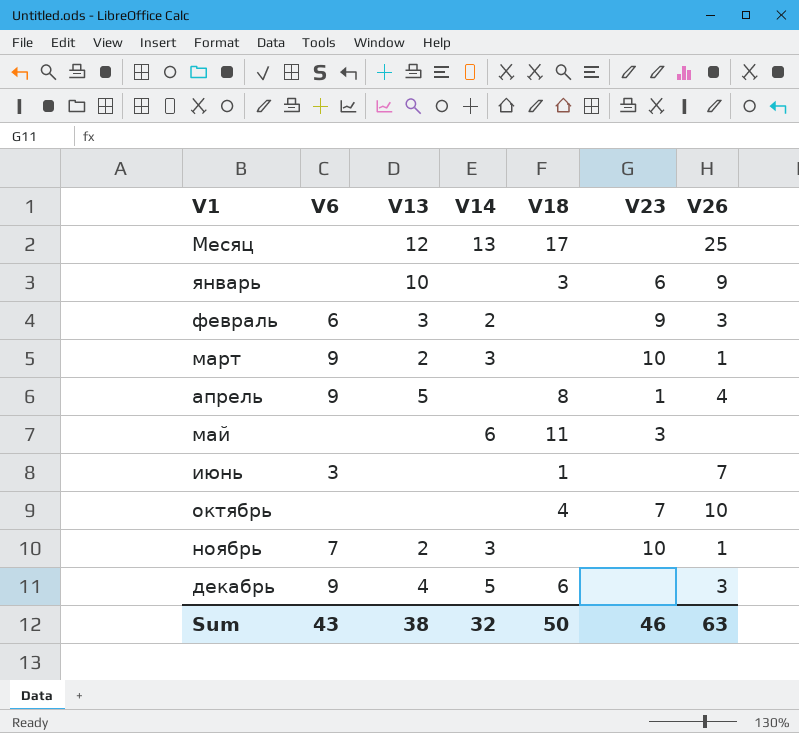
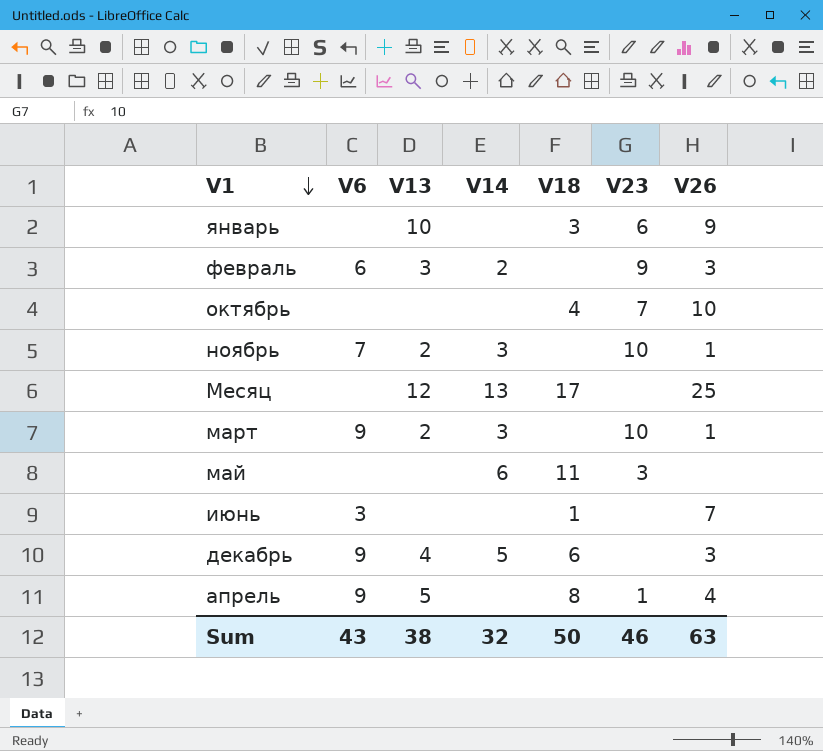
row order: none -> V1 descending

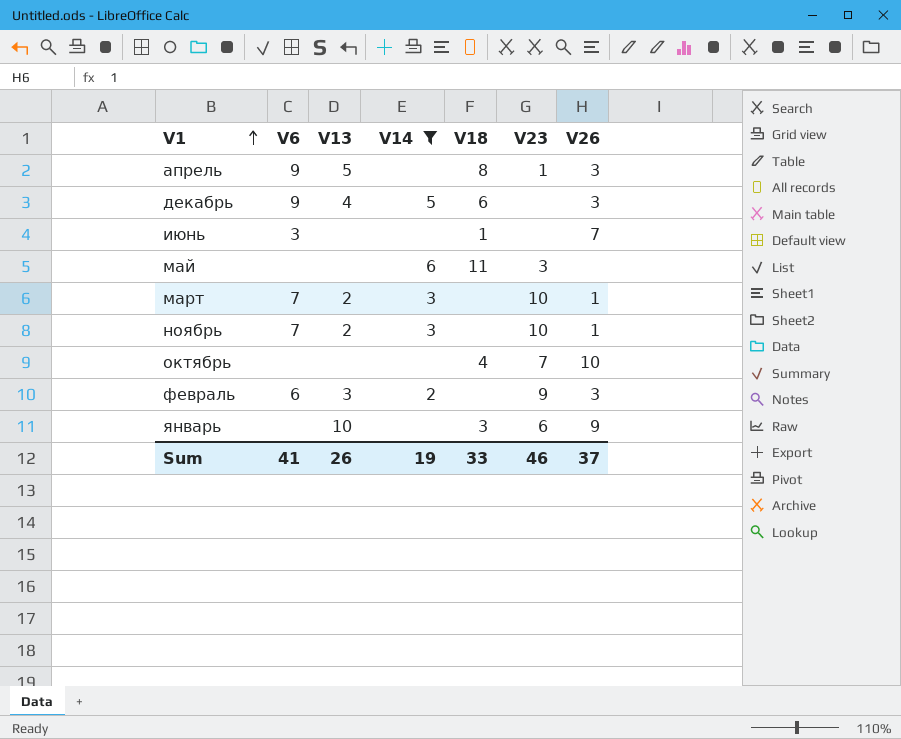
filter: none -> V14 != 13
row order: V1 descending -> V1 ascending
апрель | V26: 4 -> 3
март | V6: 9 -> 7
Sum | V6: 43 -> 41
Sum | V13: 38 -> 26
Sum | V14: 32 -> 19
Sum | V18: 50 -> 33
Sum | V26: 63 -> 37

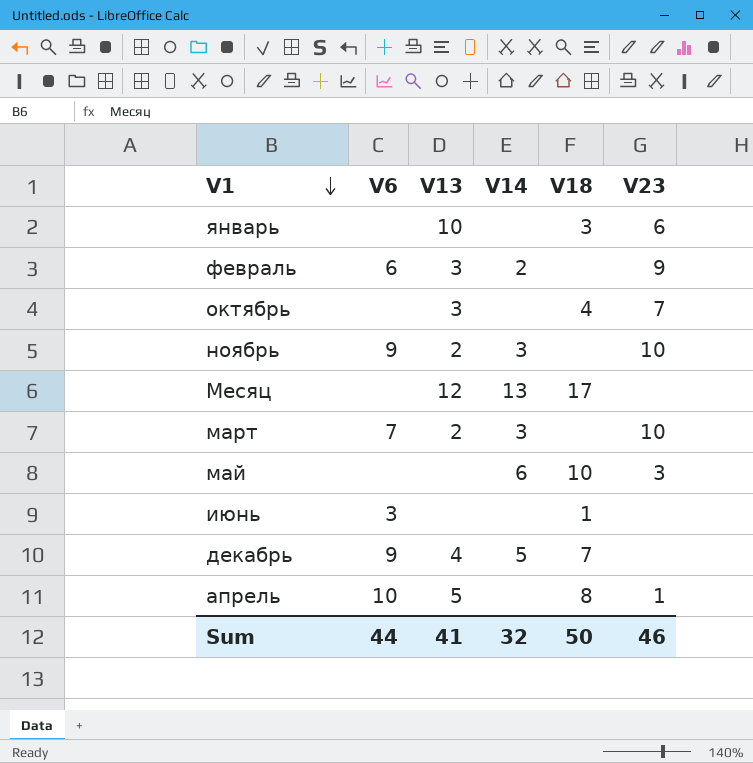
filter: V14 != 13 -> none
row order: V1 ascending -> V1 descending
column V26 | position: 7 -> none
октябрь | V13: none -> 3
ноябрь | V6: 7 -> 9
май | V18: 11 -> 10
декабрь | V18: 6 -> 7
апрель | V6: 9 -> 10
Sum | V6: 41 -> 44
Sum | V13: 26 -> 41
Sum | V14: 19 -> 32
Sum | V18: 33 -> 50

